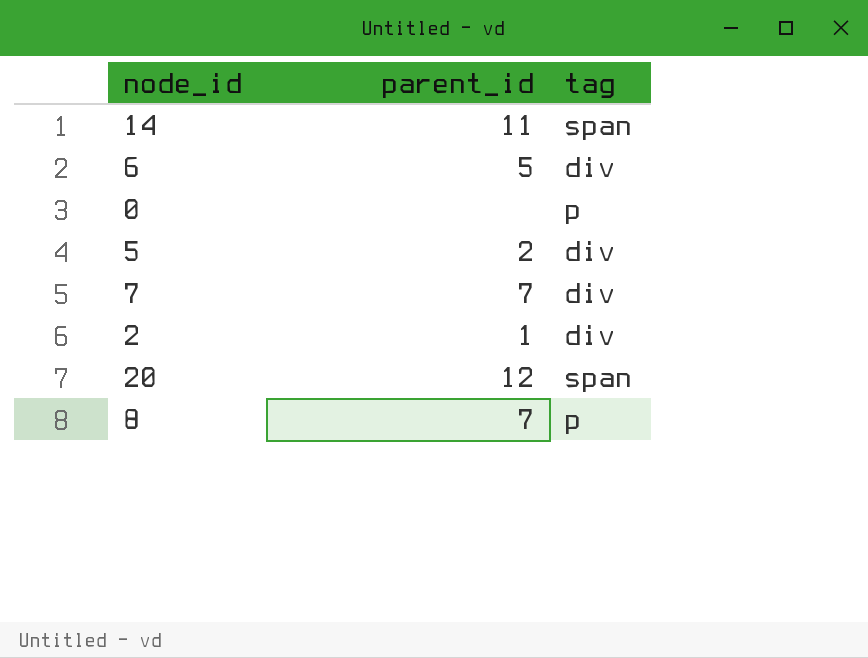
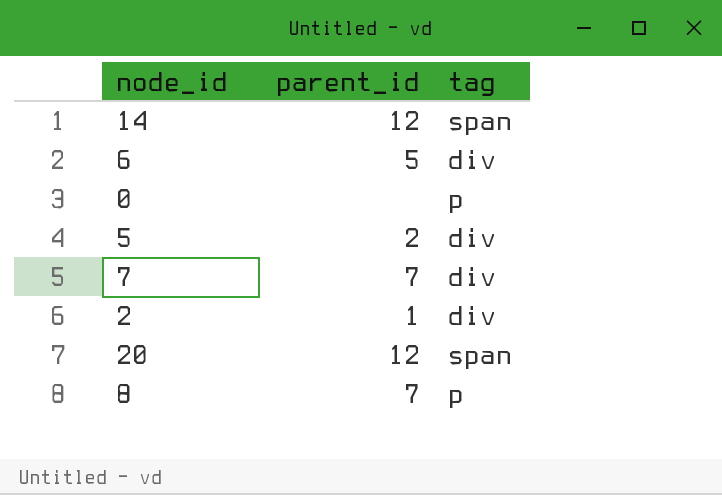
14 | parent_id: 11 -> 12

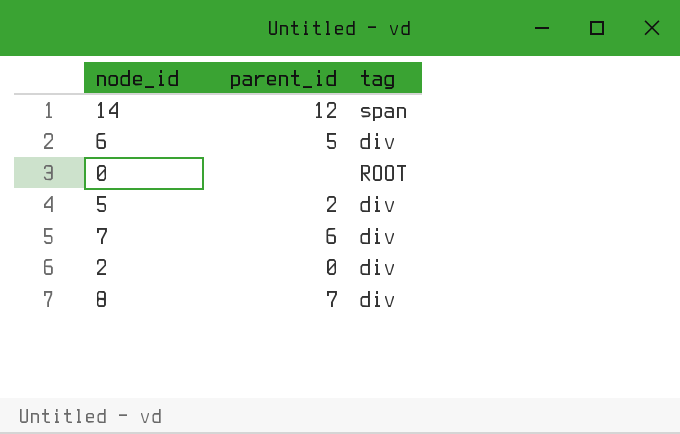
row 20: 12 | span -> none
0 | tag: p -> ROOT
7 | parent_id: 7 -> 6
2 | parent_id: 1 -> 0
8 | tag: p -> div

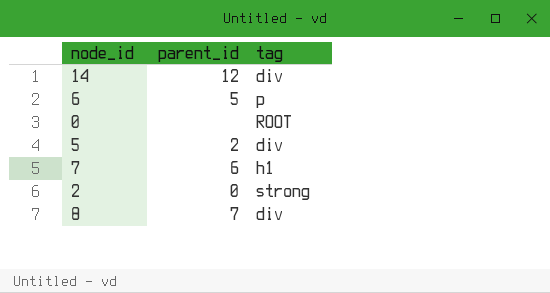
14 | tag: span -> div
6 | tag: div -> p
7 | tag: div -> h1
2 | tag: div -> strong

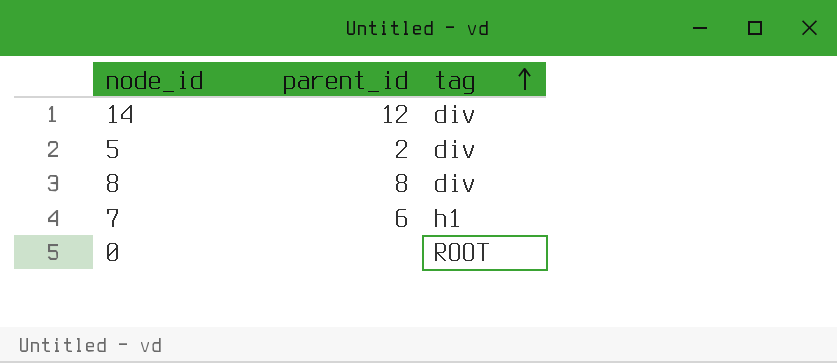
row order: none -> tag ascending
row 6: 5 | p -> none
row 2: 0 | strong -> none
8 | parent_id: 7 -> 8

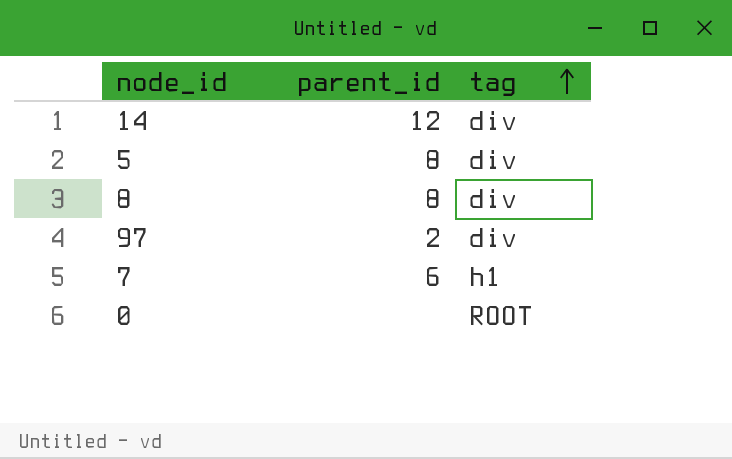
5 | parent_id: 2 -> 8
row 97: none -> 2 | div

